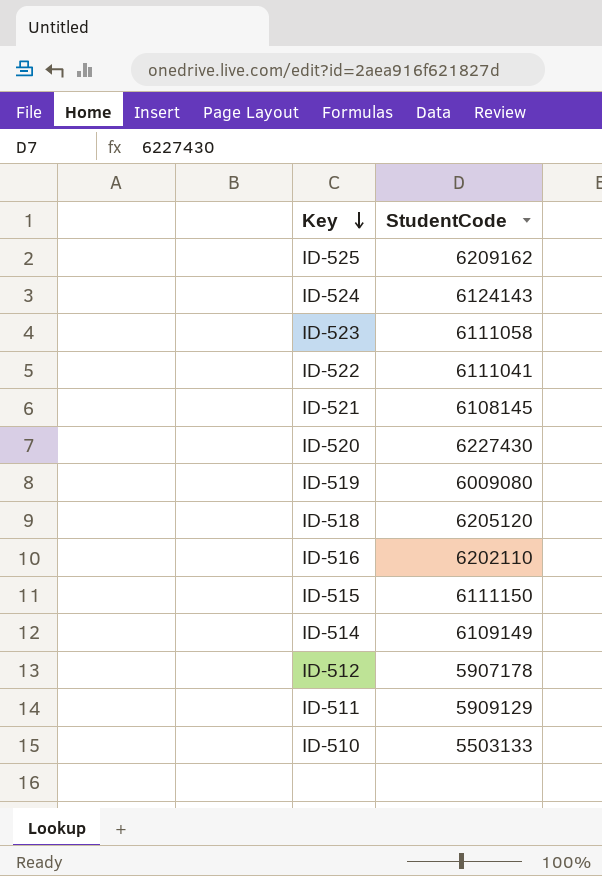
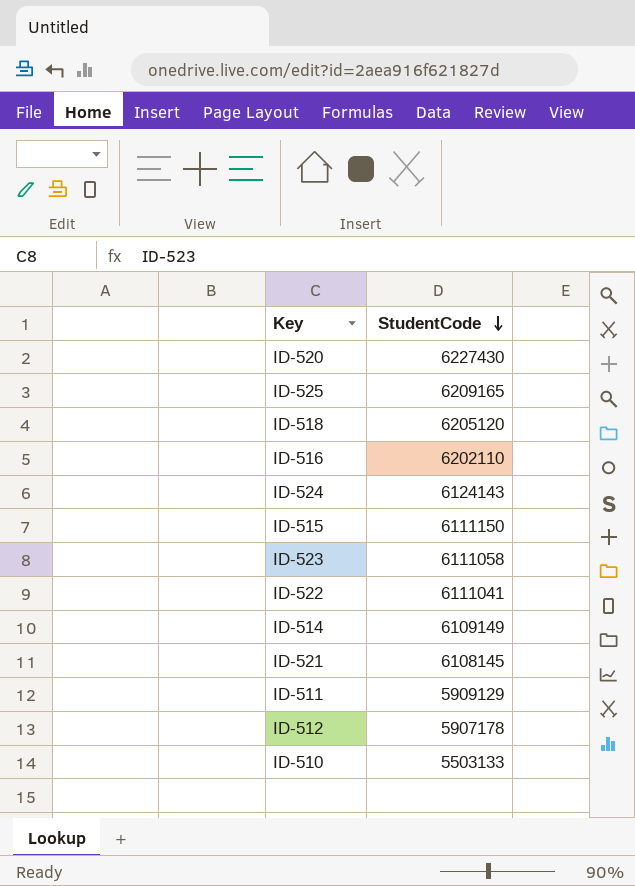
row order: Key descending -> StudentCode descending
row ID-519: 6009080 -> none
ID-525 | StudentCode: 6209162 -> 6209165

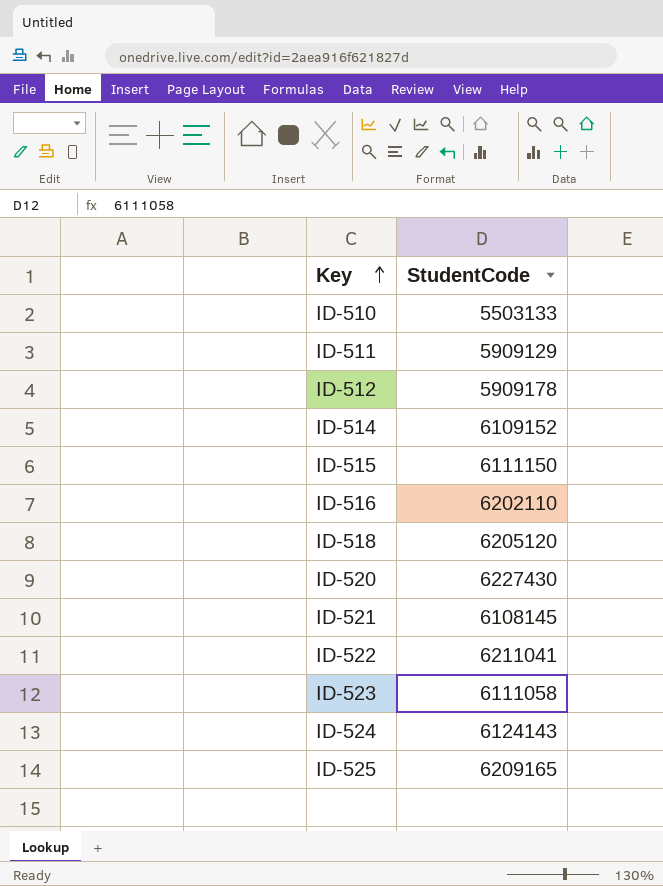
row order: StudentCode descending -> Key ascending
ID-512 | StudentCode: 5907178 -> 5909178
ID-514 | StudentCode: 6109149 -> 6109152
ID-522 | StudentCode: 6111041 -> 6211041

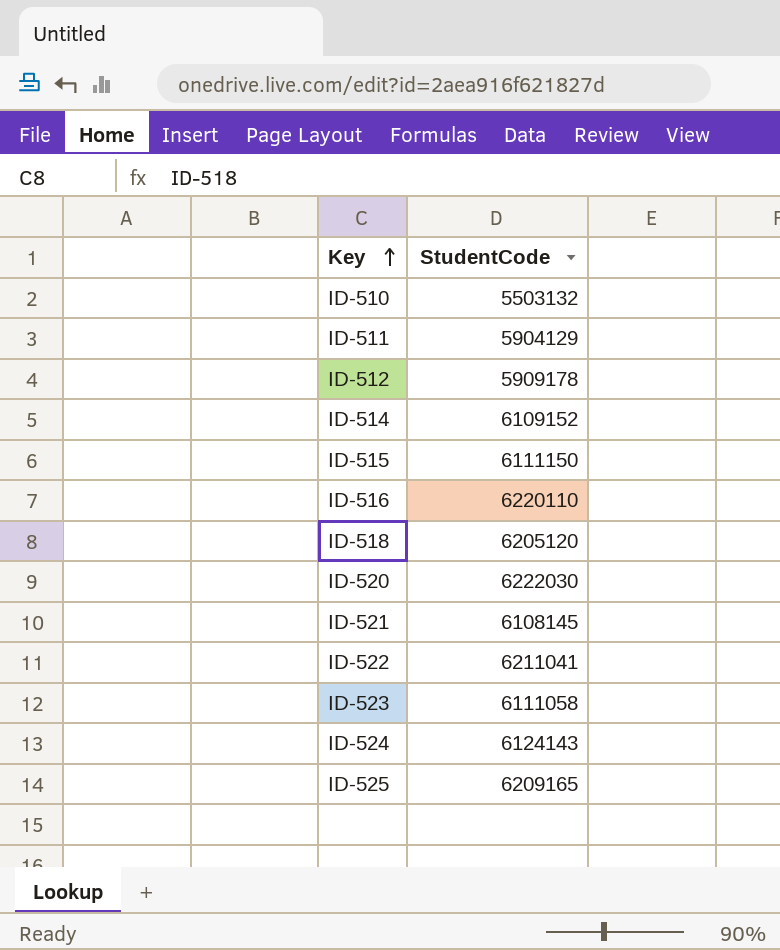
ID-510 | StudentCode: 5503133 -> 5503132
ID-511 | StudentCode: 5909129 -> 5904129
ID-516 | StudentCode: 6202110 -> 6220110
ID-520 | StudentCode: 6227430 -> 6222030

